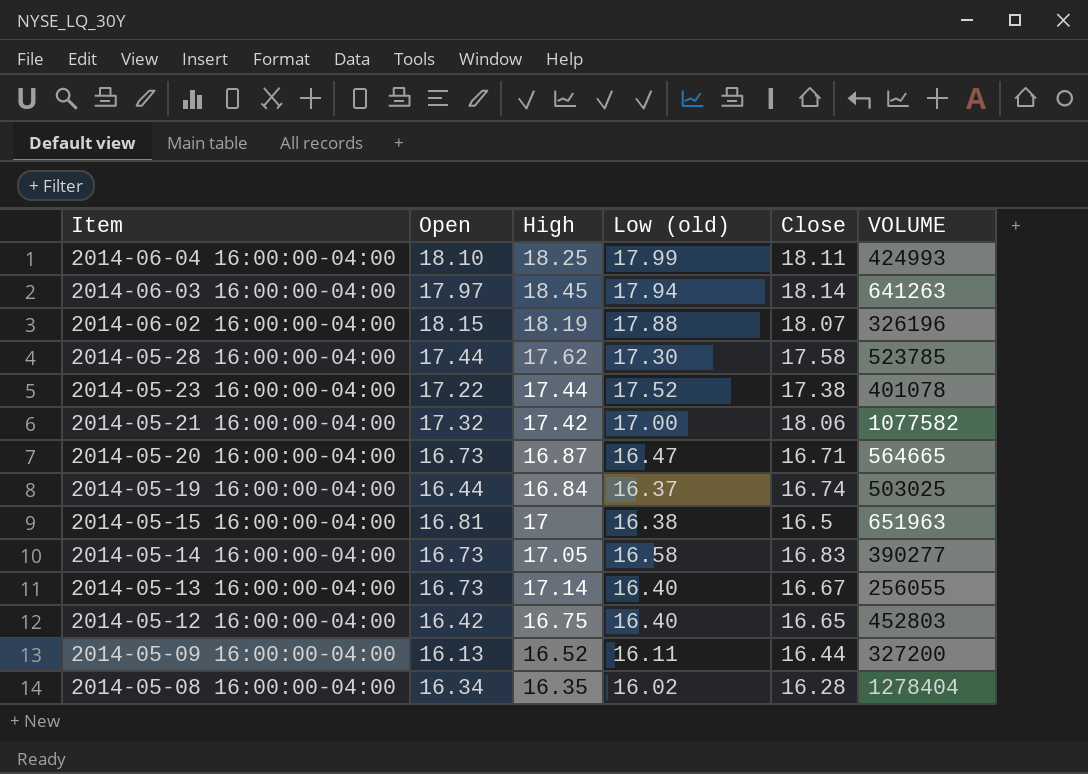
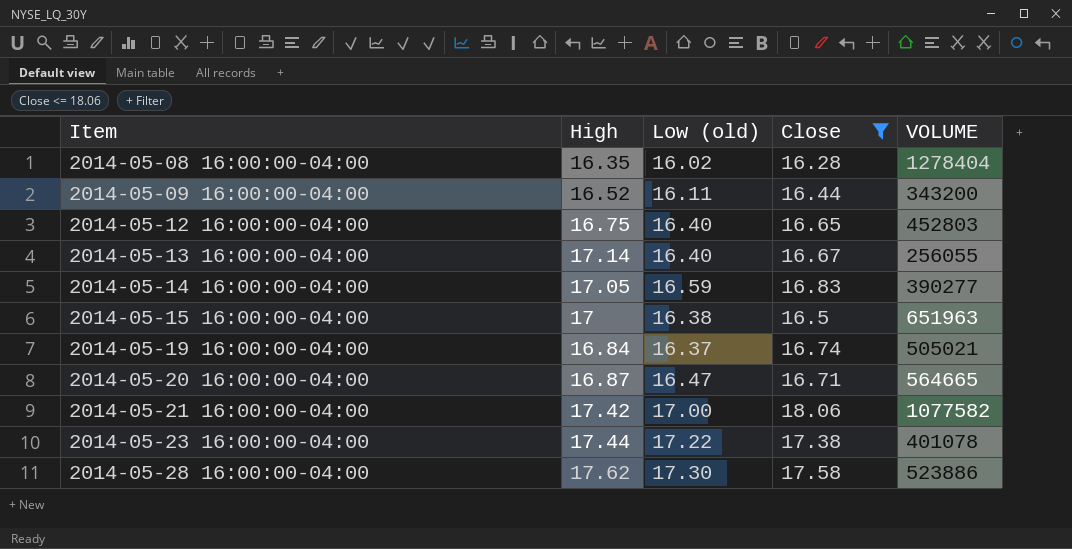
filter: none -> Close <= 18.06
row order: Item descending -> Item ascending
column Open | position: 2 -> none
2014-05-09 16:00:00-04:00 | VOLUME: 327200 -> 343200
2014-05-14 16:00:00-04:00 | Low (old): 16.58 -> 16.59
2014-05-19 16:00:00-04:00 | VOLUME: 503025 -> 505021
2014-05-23 16:00:00-04:00 | Low (old): 17.52 -> 17.22
2014-05-28 16:00:00-04:00 | VOLUME: 523785 -> 523886

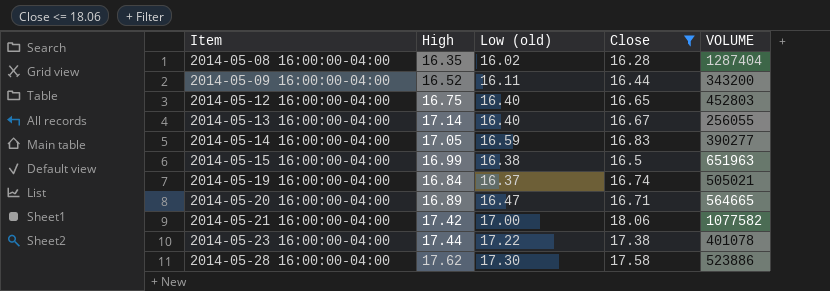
2014-05-08 16:00:00-04:00 | VOLUME: 1278404 -> 1287404
2014-05-15 16:00:00-04:00 | High: 17 -> 16.99
2014-05-20 16:00:00-04:00 | High: 16.87 -> 16.89

